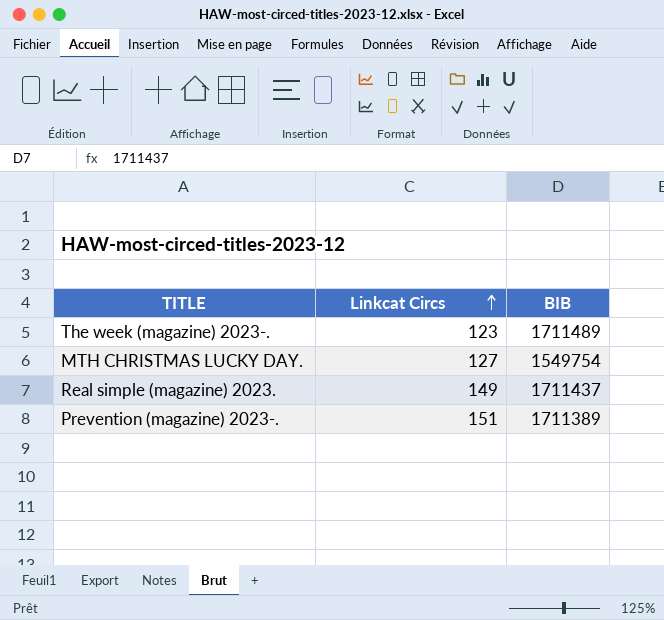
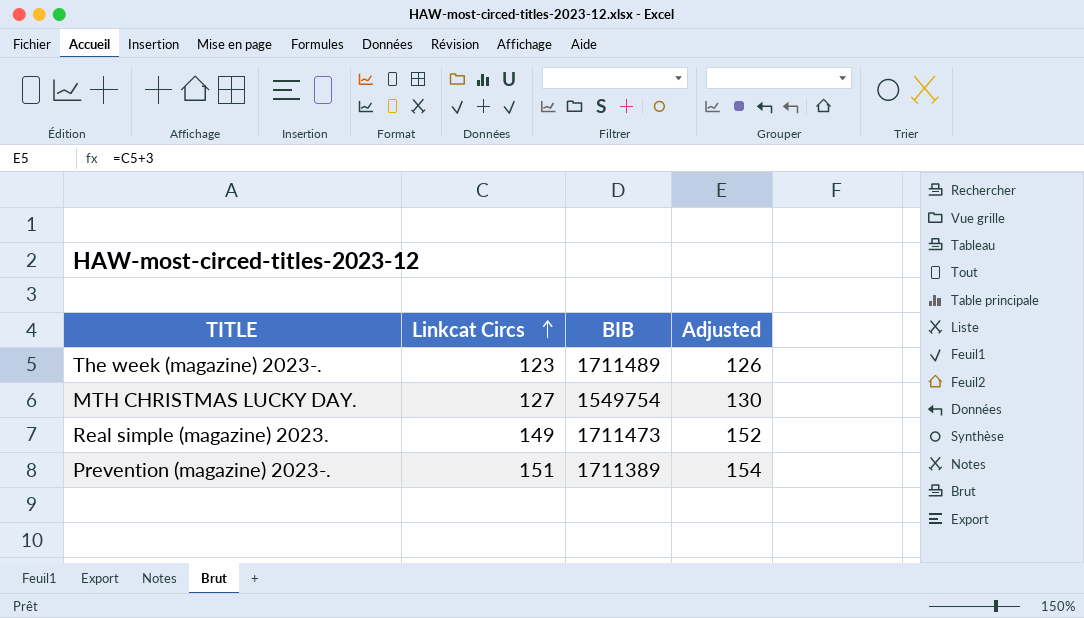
column Adjusted | formula: none -> [Linkcat Circs] + 3
Real simple (magazine) 2023. | BIB: 1711437 -> 1711473

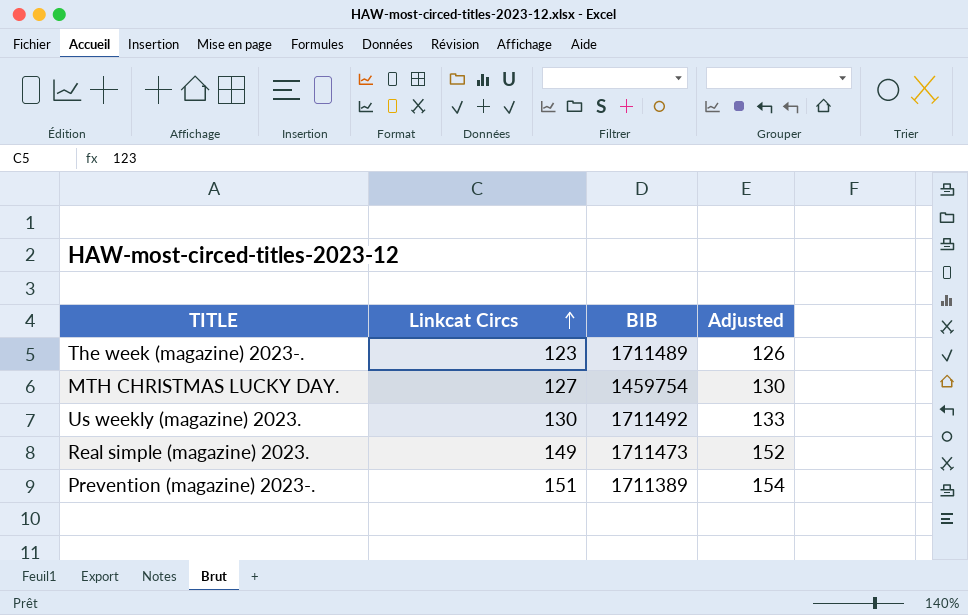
MTH CHRISTMAS LUCKY DAY. | BIB: 1549754 -> 1459754
row Us weekly (magazine) 2023.: none -> 130 | 1711492 | 133

